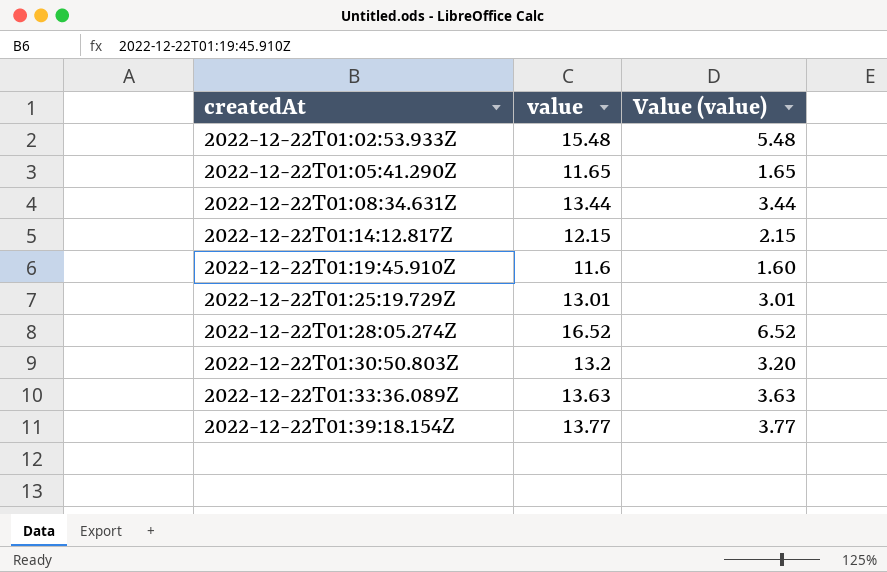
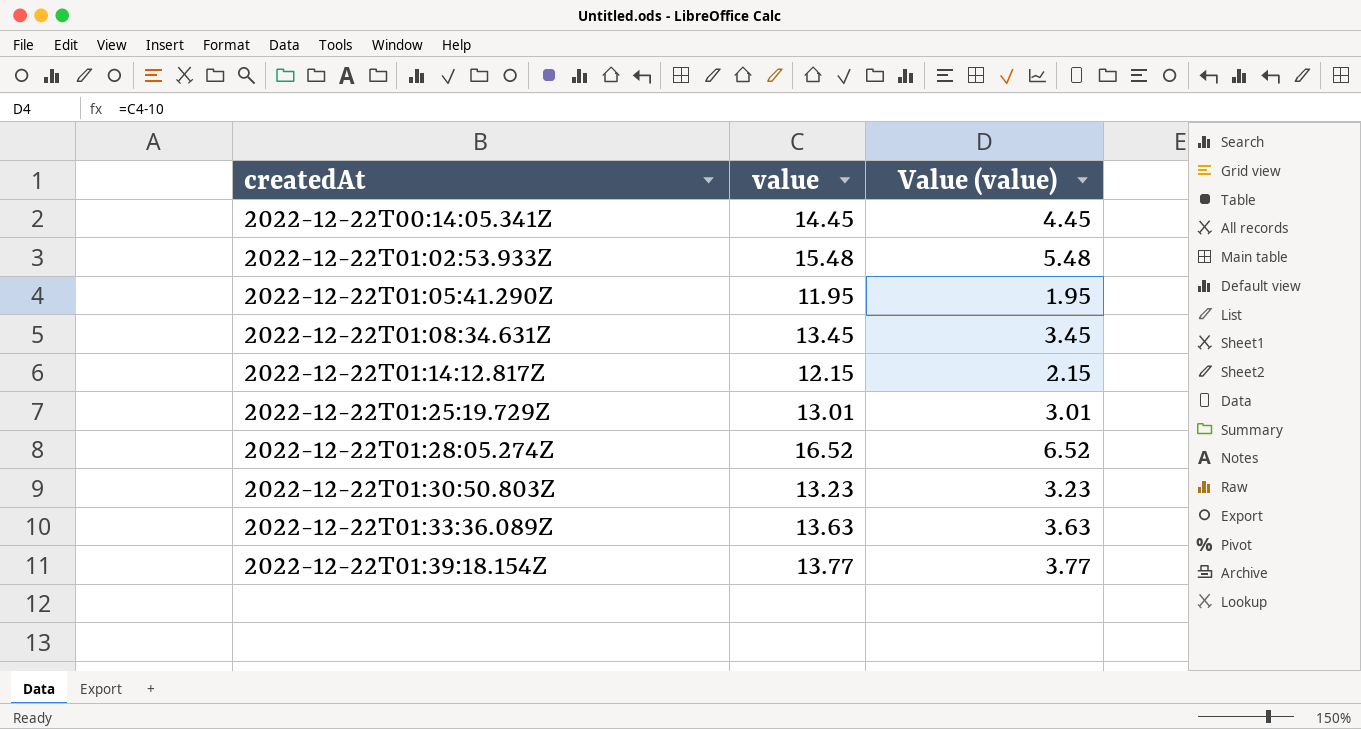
row 2022-12-22T01:19:45.910Z: 11.6 | 1.60 -> none
row 2022-12-22T00:14:05.341Z: none -> 14.45 | 4.45
2022-12-22T01:05:41.290Z | value: 11.65 -> 11.95
2022-12-22T01:05:41.290Z | Value (value): 1.65 -> 1.95
2022-12-22T01:08:34.631Z | value: 13.44 -> 13.45
2022-12-22T01:08:34.631Z | Value (value): 3.44 -> 3.45
2022-12-22T01:30:50.803Z | value: 13.2 -> 13.23
2022-12-22T01:30:50.803Z | Value (value): 3.20 -> 3.23

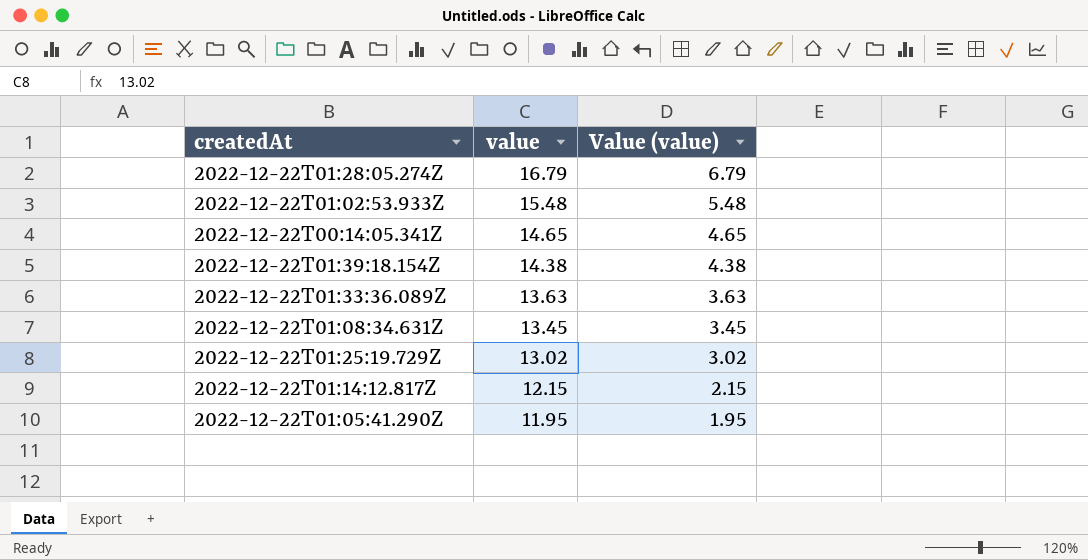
row order: createdAt ascending -> value descending
row 2022-12-22T01:30:50.803Z: 13.23 | 3.23 -> none
2022-12-22T01:28:05.274Z | value: 16.52 -> 16.79
2022-12-22T01:28:05.274Z | Value (value): 6.52 -> 6.79
2022-12-22T00:14:05.341Z | value: 14.45 -> 14.65
2022-12-22T00:14:05.341Z | Value (value): 4.45 -> 4.65
2022-12-22T01:39:18.154Z | value: 13.77 -> 14.38
2022-12-22T01:39:18.154Z | Value (value): 3.77 -> 4.38
2022-12-22T01:25:19.729Z | value: 13.01 -> 13.02
2022-12-22T01:25:19.729Z | Value (value): 3.01 -> 3.02

